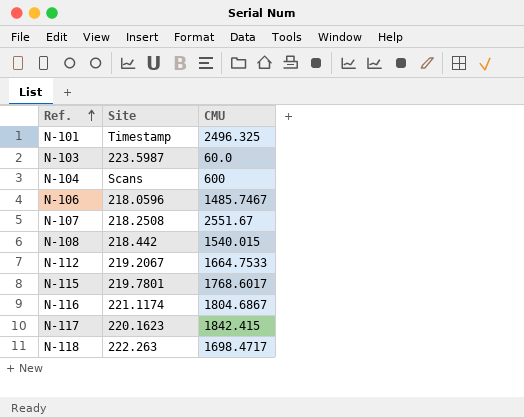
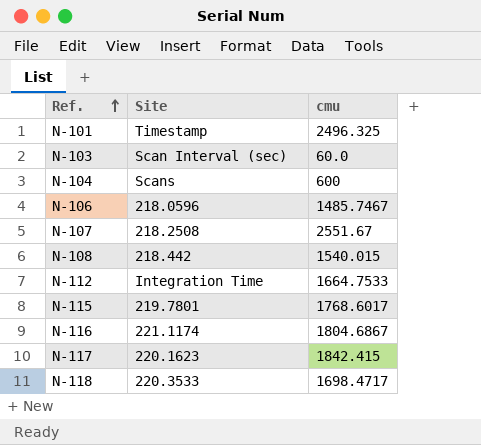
column name: CMU -> cmu
N-103 | Site: 223.5987 -> Scan Interval (sec)
N-112 | Site: 219.2067 -> Integration Time
N-118 | Site: 222.263 -> 220.3533

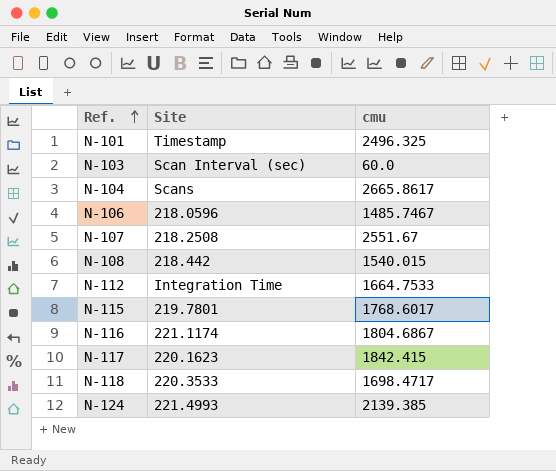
N-104 | cmu: 600 -> 2665.8617
row N-124: none -> 221.4993 | 2139.385

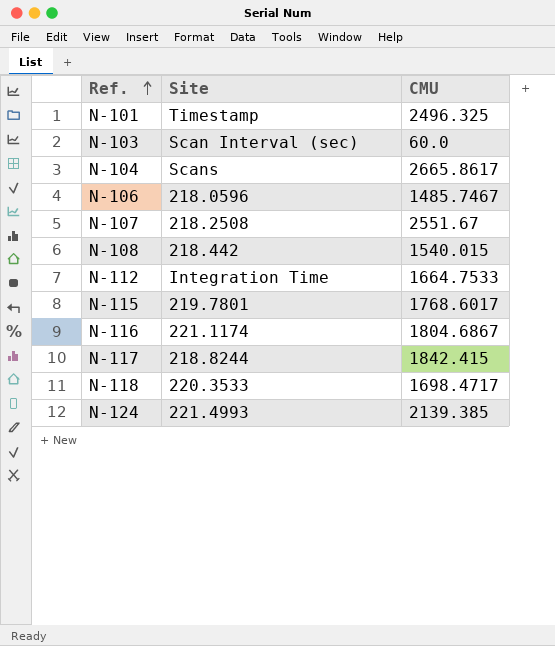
column name: cmu -> CMU
N-117 | Site: 220.1623 -> 218.8244

